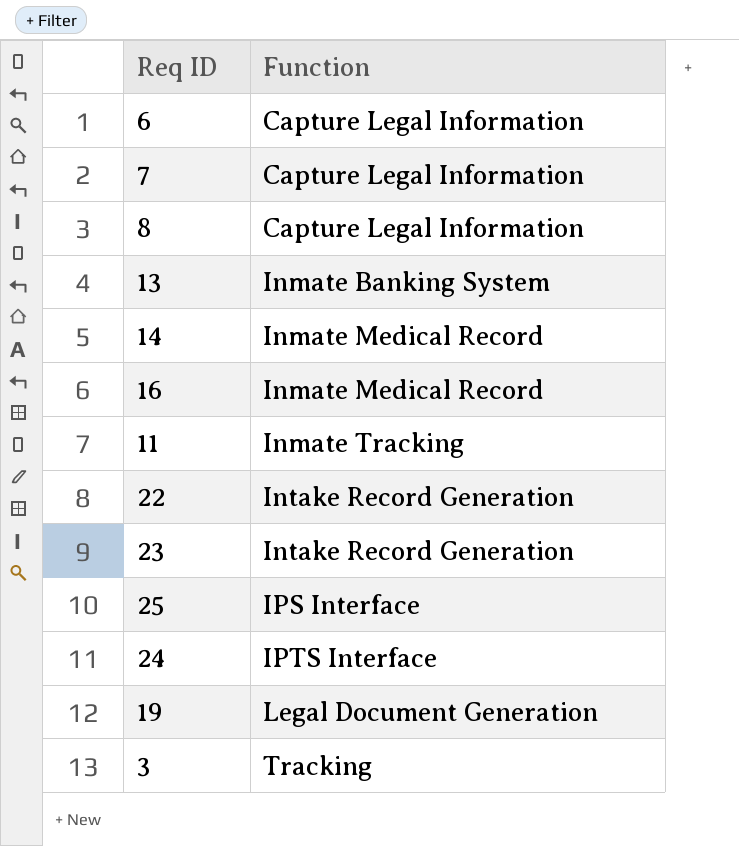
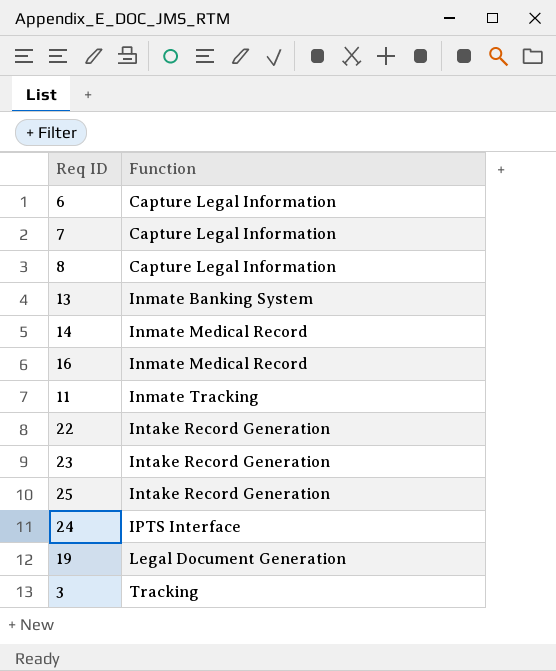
25 | Function: IPS Interface -> Intake Record Generation

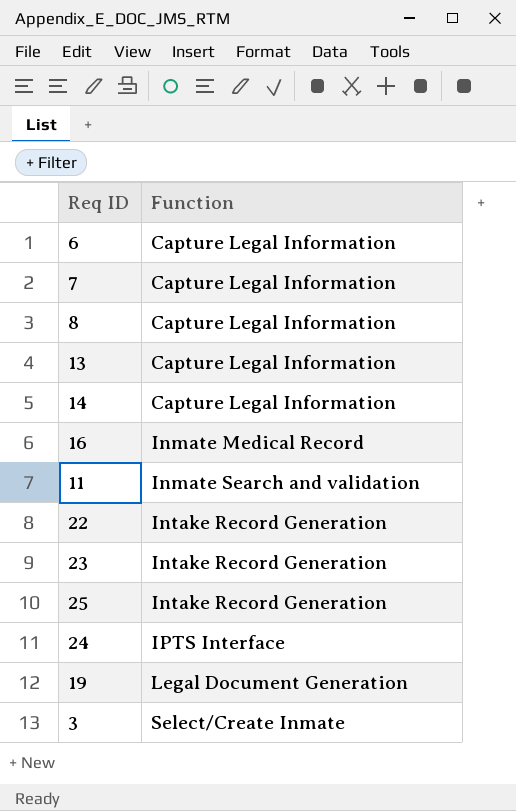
13 | Function: Inmate Banking System -> Capture Legal Information
14 | Function: Inmate Medical Record -> Capture Legal Information
11 | Function: Inmate Tracking -> Inmate Search and validation
3 | Function: Tracking -> Select/Create Inmate

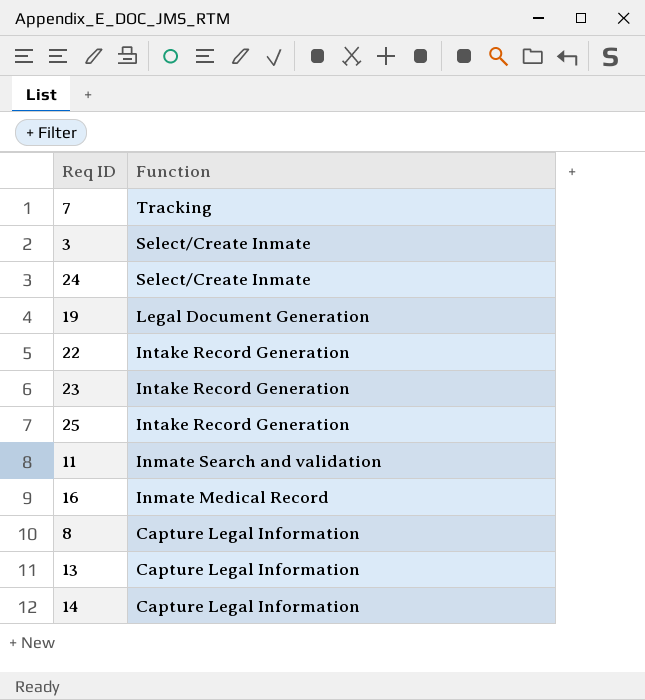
row order: Function ascending -> Function descending
row 6: Capture Legal Information -> none
7 | Function: Capture Legal Information -> Tracking
24 | Function: IPTS Interface -> Select/Create Inmate

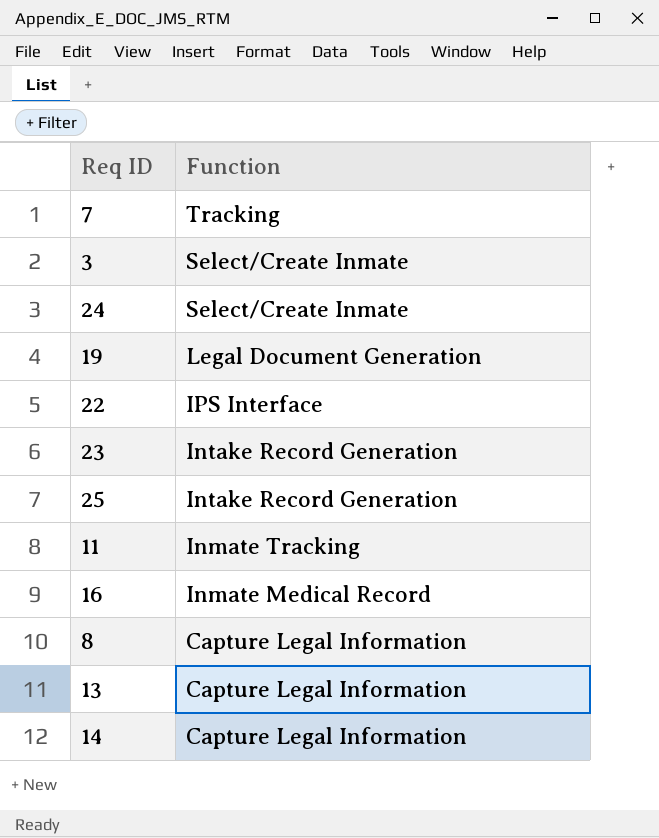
22 | Function: Intake Record Generation -> IPS Interface
11 | Function: Inmate Search and validation -> Inmate Tracking

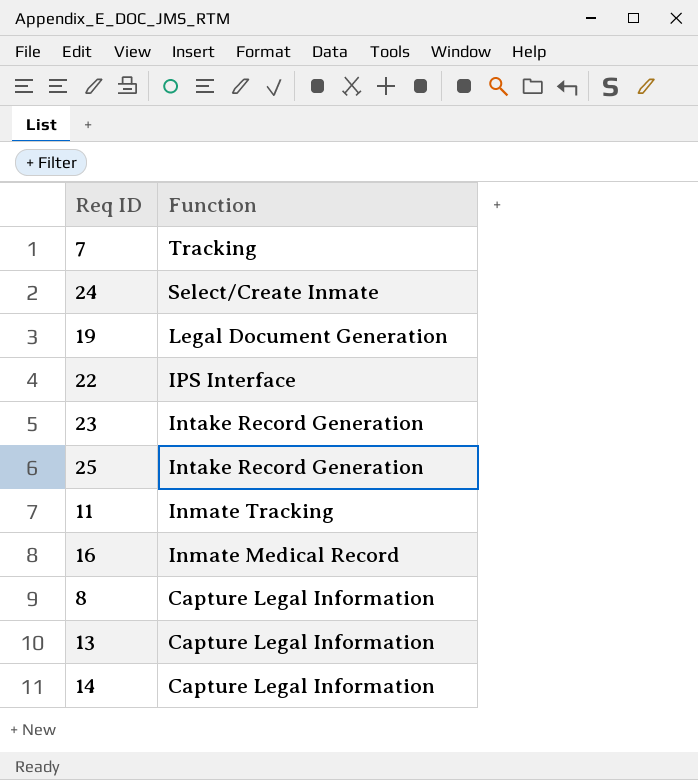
row 3: Select/Create Inmate -> none

